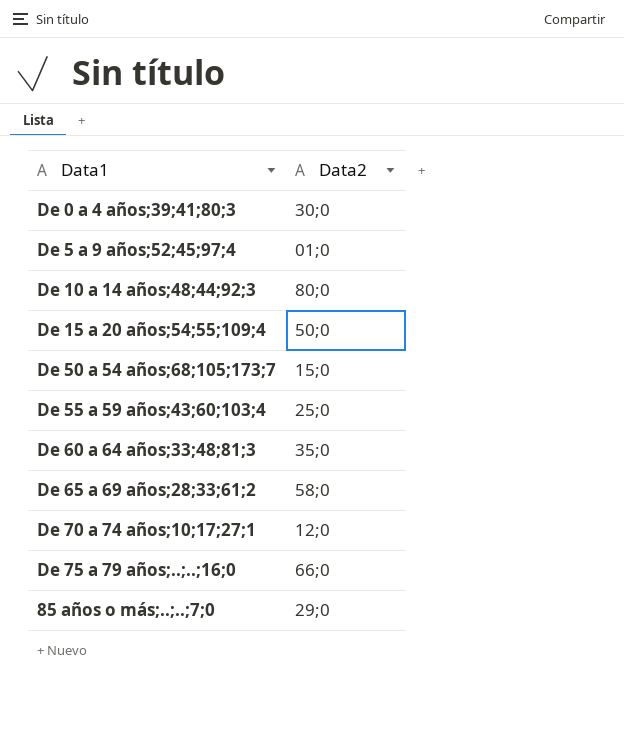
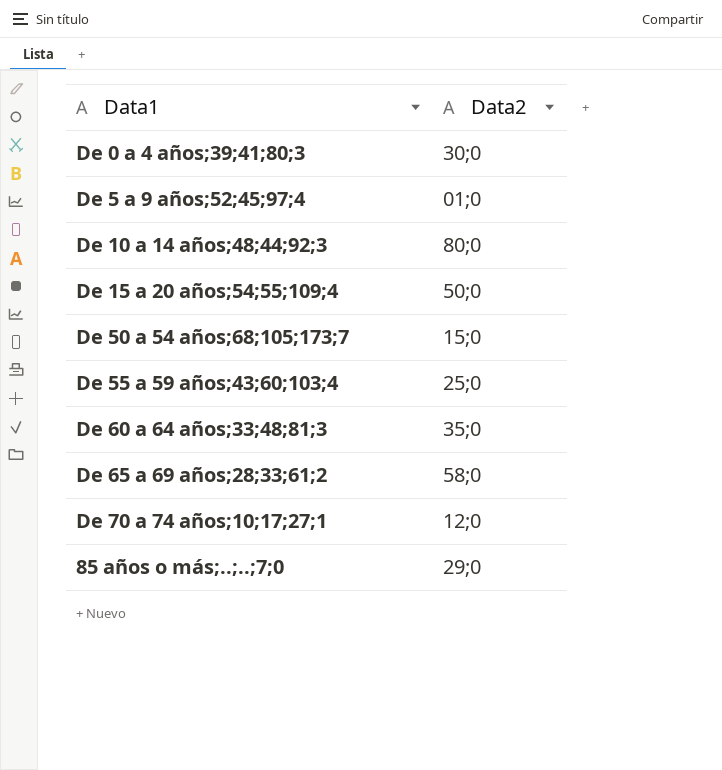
row De 75 a 79 años;..;..;16;0: 66;0 -> none

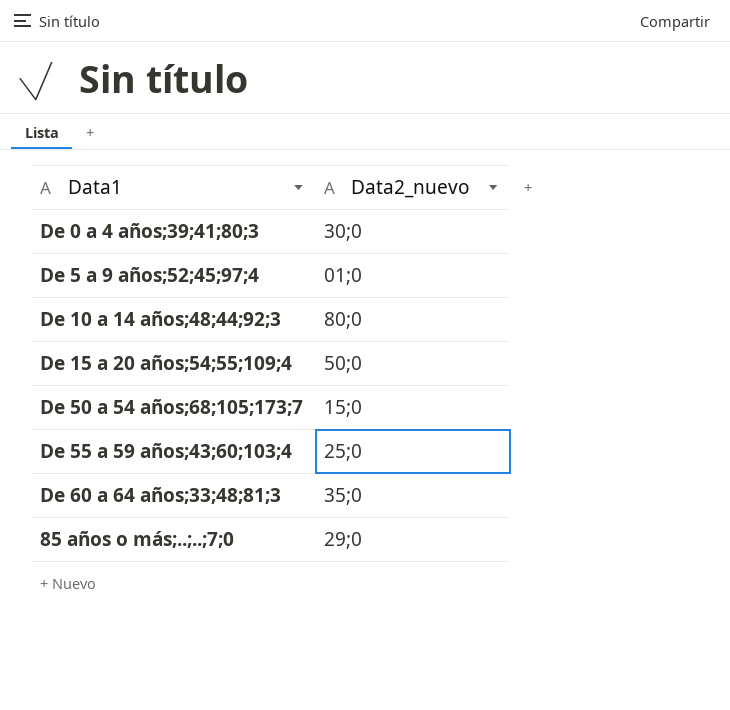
column name: Data2 -> Data2_nuevo
row De 65 a 69 años;28;33;61;2: 58;0 -> none
row De 70 a 74 años;10;17;27;1: 12;0 -> none

